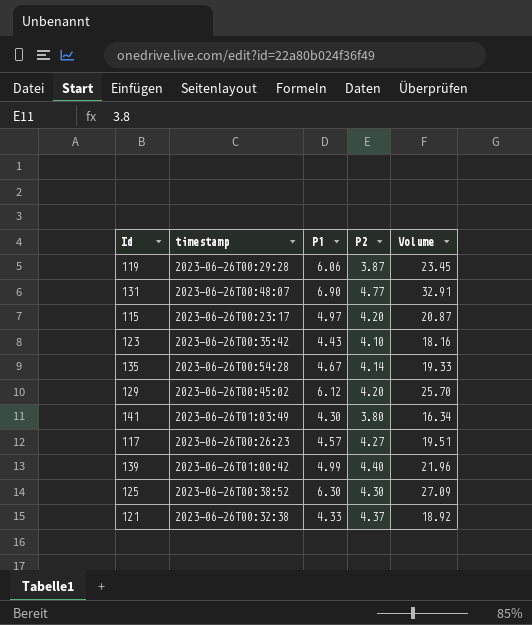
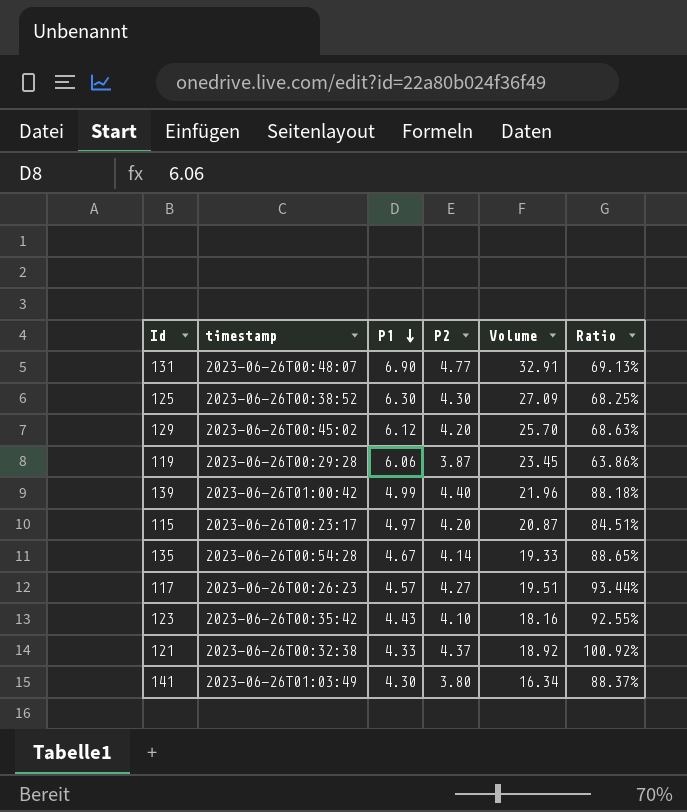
row order: none -> P1 descending
column Ratio | formula: none -> [P2] / [P1]

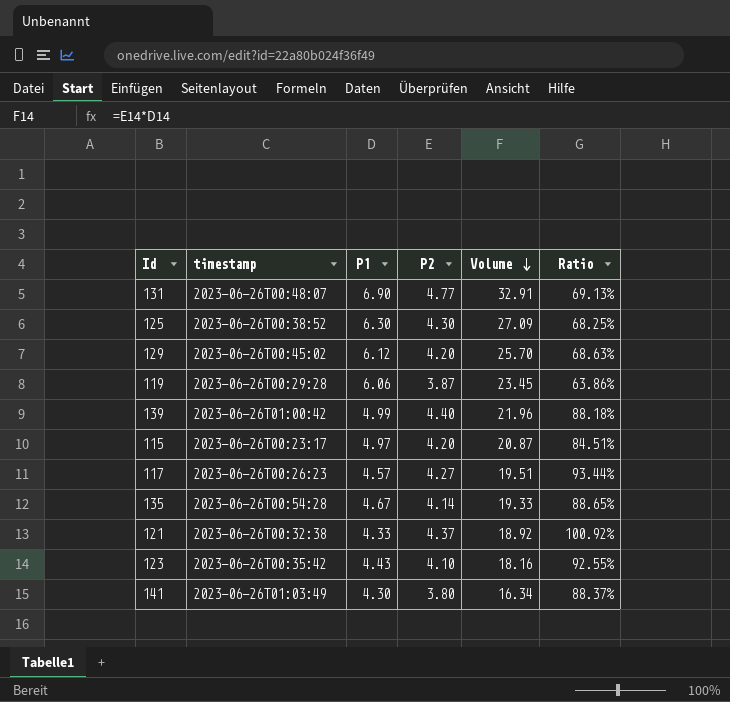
row order: P1 descending -> Volume descending

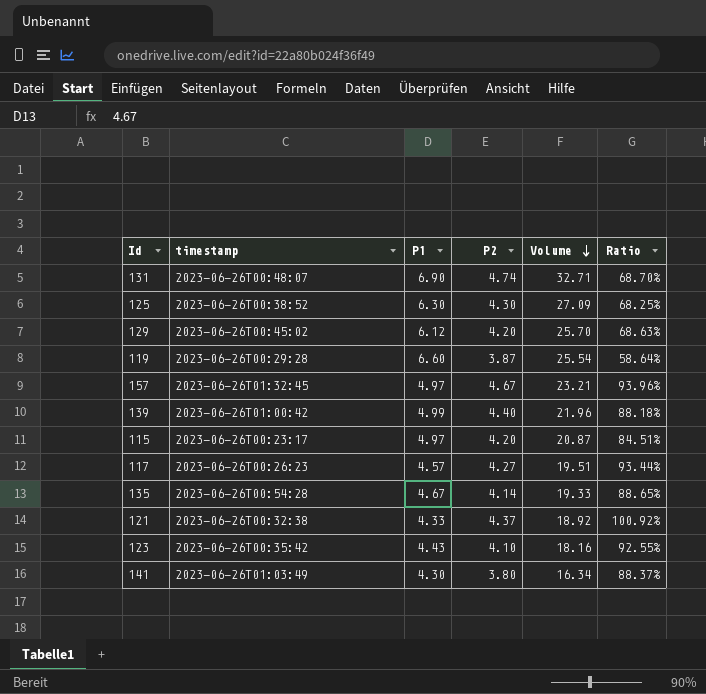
131 | P2: 4.77 -> 4.74
131 | Volume: 32.91 -> 32.71
131 | Ratio: 69.13% -> 68.70%
119 | P1: 6.06 -> 6.60
119 | Volume: 23.45 -> 25.54
119 | Ratio: 63.86% -> 58.64%
row 157: none -> 2023-06-26T01:32:45 | 4.97 | 4.67 | 23.21 | 93.96%

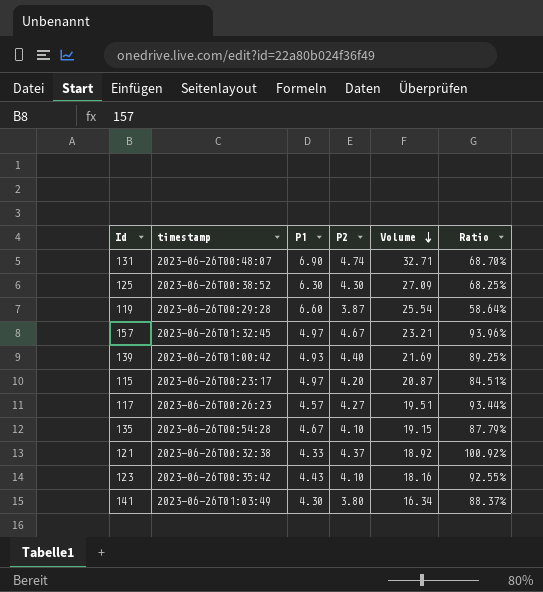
row 129: 2023-06-26T00:45:02 | 6.12 | 4.20 | 25.70 | 68.63% -> none
139 | P1: 4.99 -> 4.93
139 | Volume: 21.96 -> 21.69
139 | Ratio: 88.18% -> 89.25%
135 | P2: 4.14 -> 4.10
135 | Volume: 19.33 -> 19.15
135 | Ratio: 88.65% -> 87.79%

